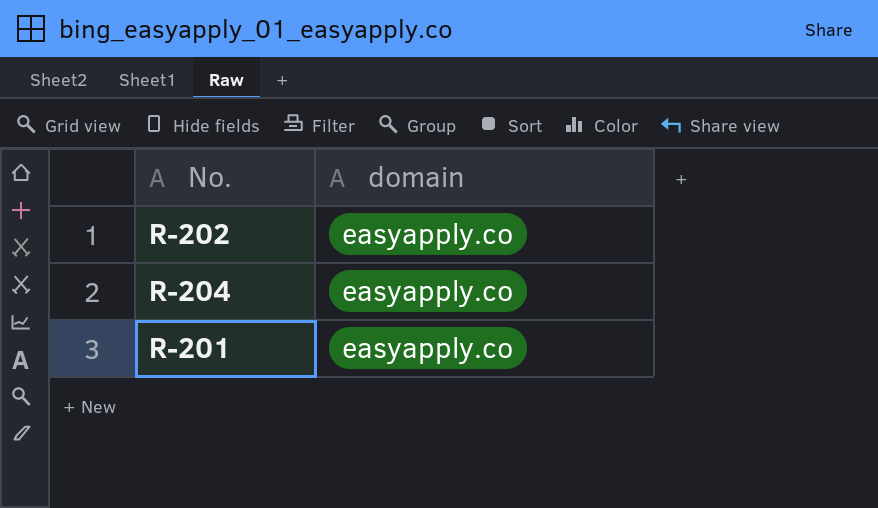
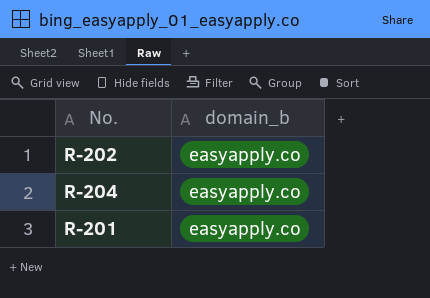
column name: domain -> domain_b

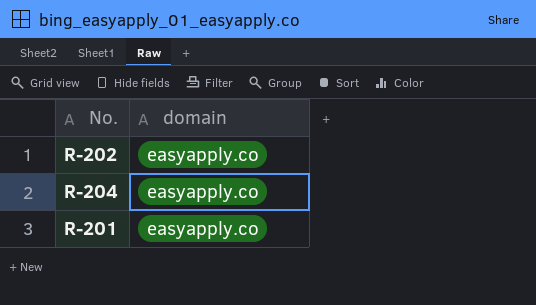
column name: domain_b -> domain

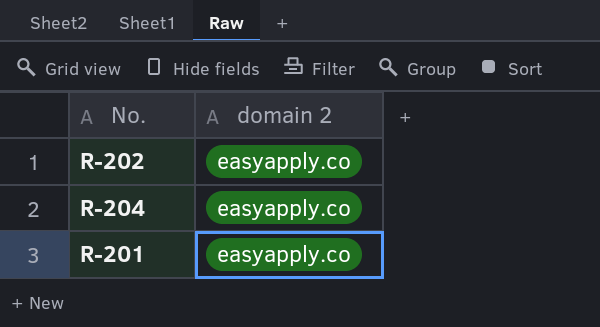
column name: domain -> domain 2

